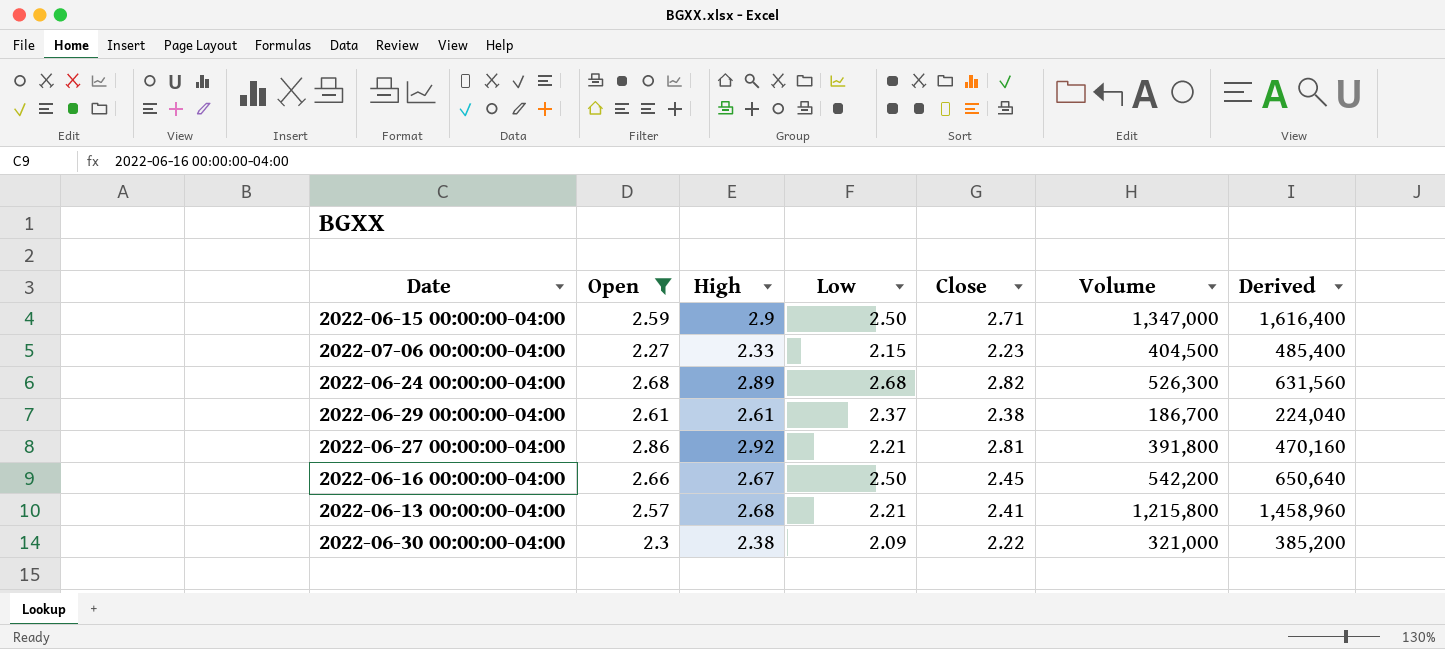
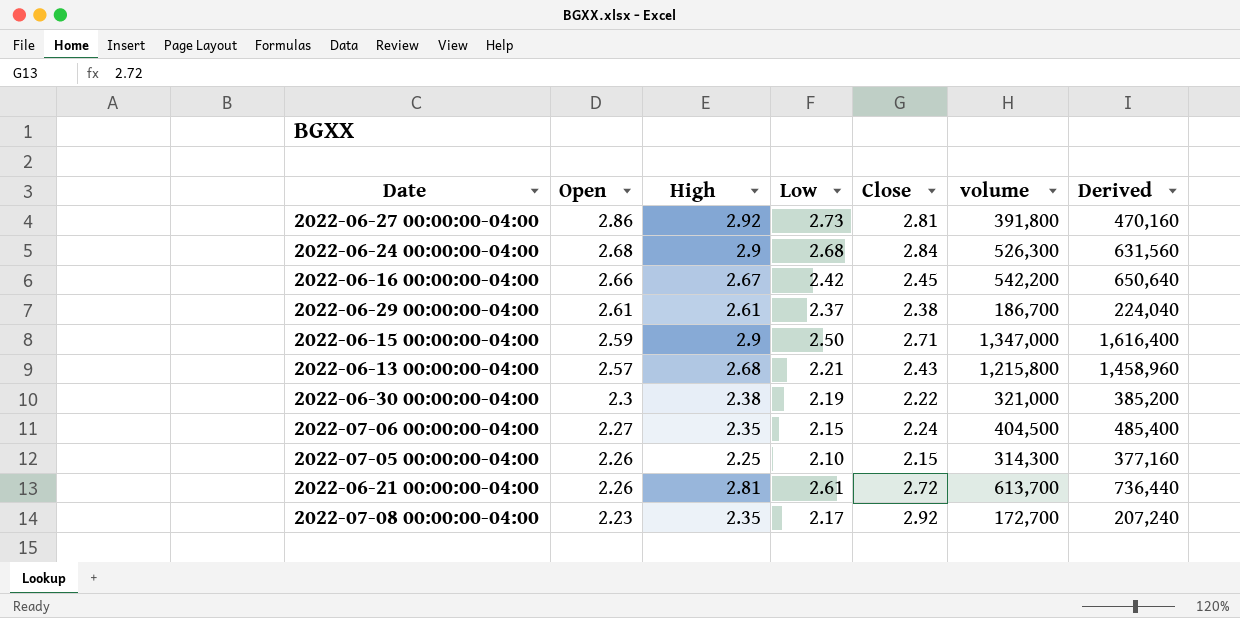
filter: Open >= 2.27 -> none
row order: none -> Open descending
column name: Volume -> volume
2022-06-27 00:00:00-04:00 | Low: 2.21 -> 2.73
2022-06-24 00:00:00-04:00 | High: 2.89 -> 2.9
2022-06-24 00:00:00-04:00 | Close: 2.82 -> 2.84
2022-06-16 00:00:00-04:00 | Low: 2.50 -> 2.42
2022-06-13 00:00:00-04:00 | Close: 2.41 -> 2.43
2022-06-30 00:00:00-04:00 | Low: 2.09 -> 2.19
2022-07-06 00:00:00-04:00 | High: 2.33 -> 2.35
2022-07-06 00:00:00-04:00 | Close: 2.23 -> 2.24

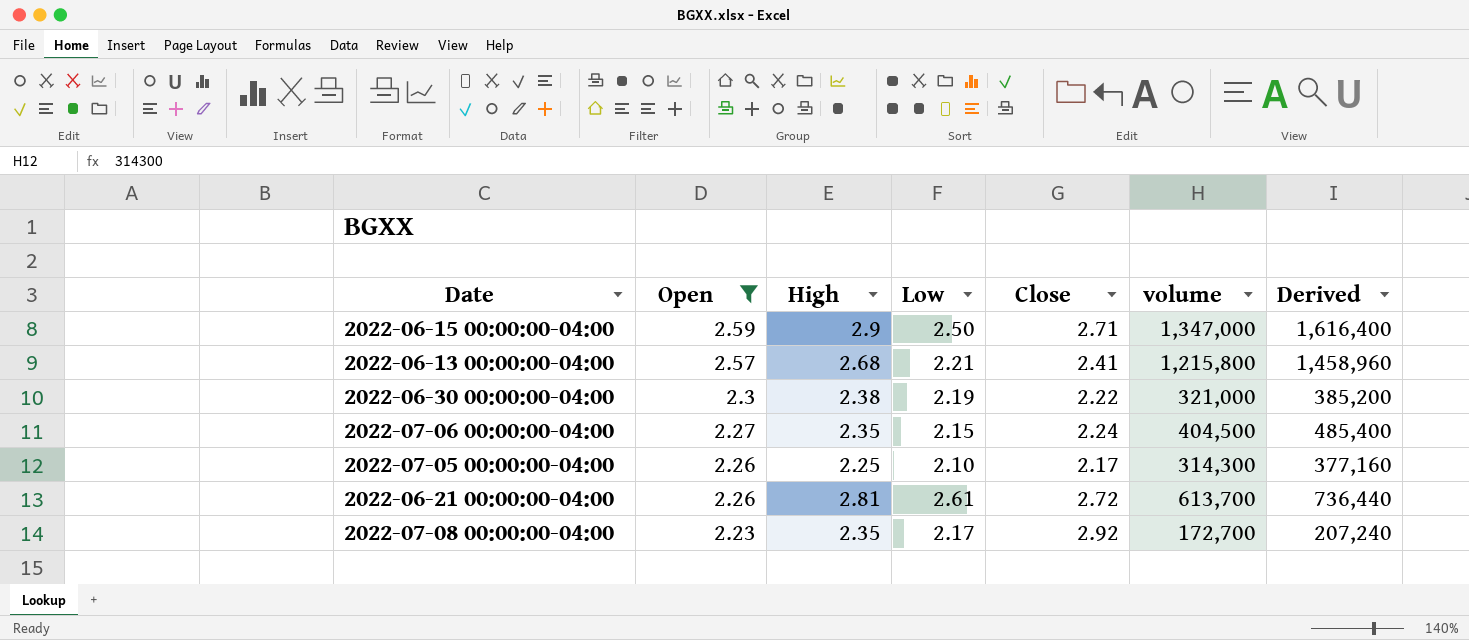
filter: none -> Open <= 2.59
2022-06-13 00:00:00-04:00 | Close: 2.43 -> 2.41
2022-07-05 00:00:00-04:00 | Close: 2.15 -> 2.17

